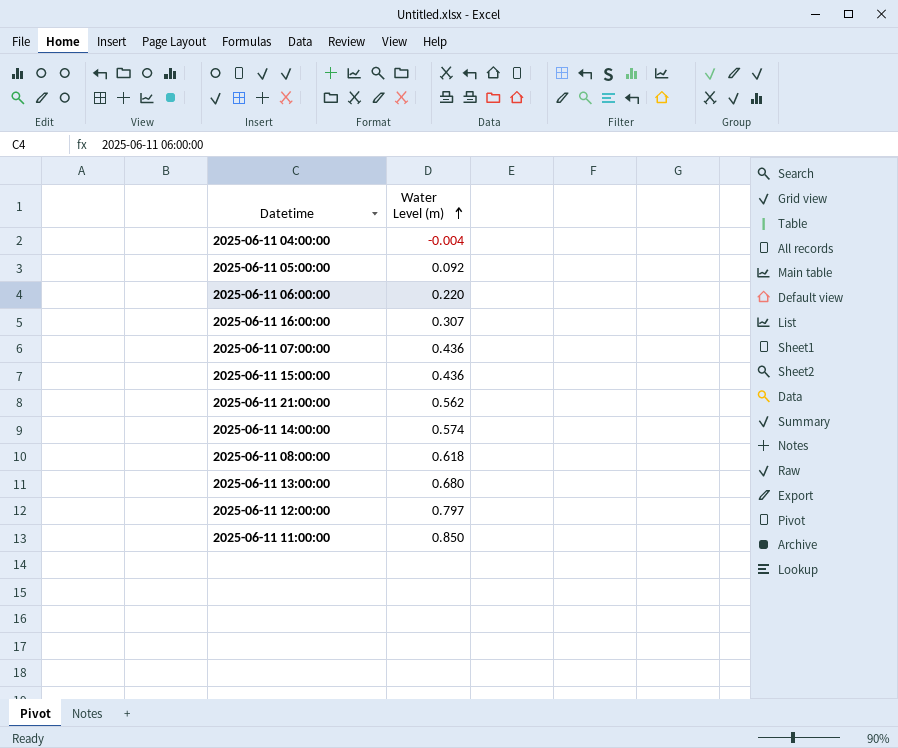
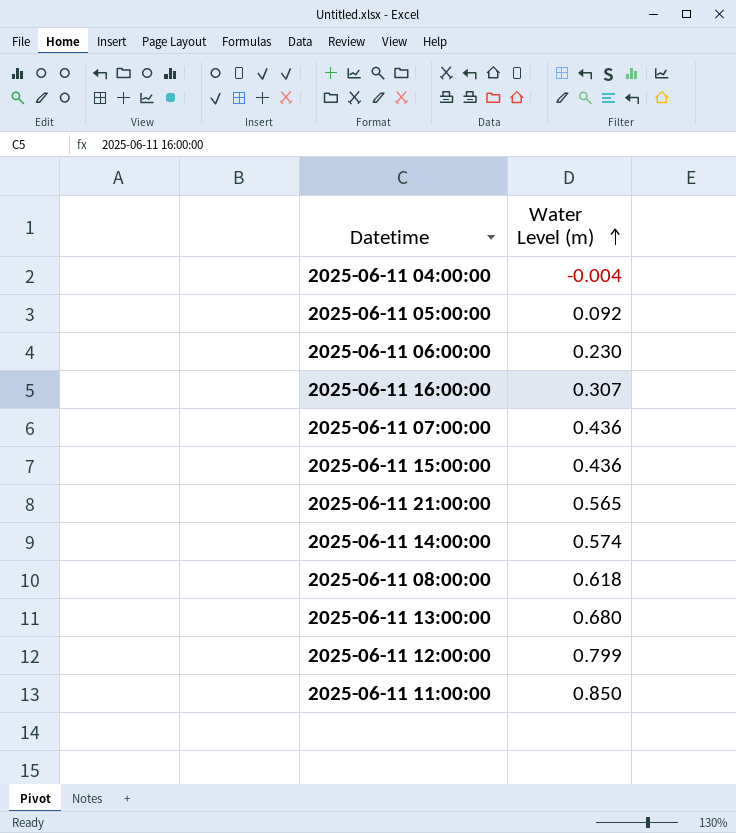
2025-06-11 06:00:00 | Water Level (m): 0.220 -> 0.230
2025-06-11 21:00:00 | Water Level (m): 0.562 -> 0.565
2025-06-11 12:00:00 | Water Level (m): 0.797 -> 0.799

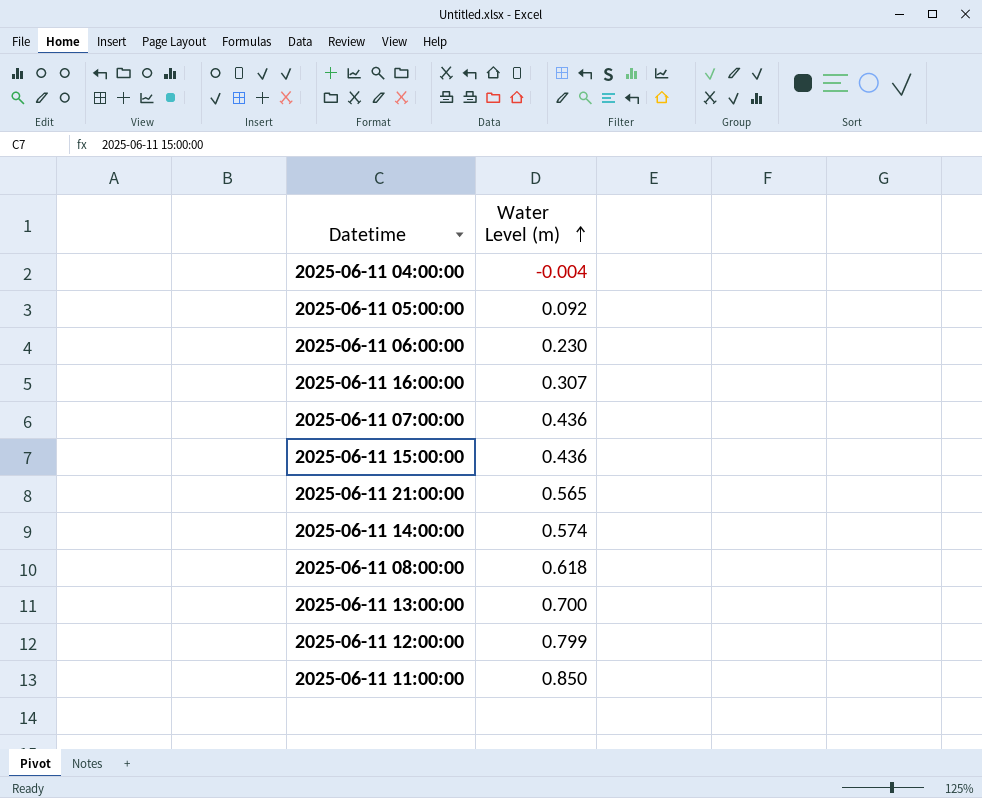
2025-06-11 13:00:00 | Water Level (m): 0.680 -> 0.700

